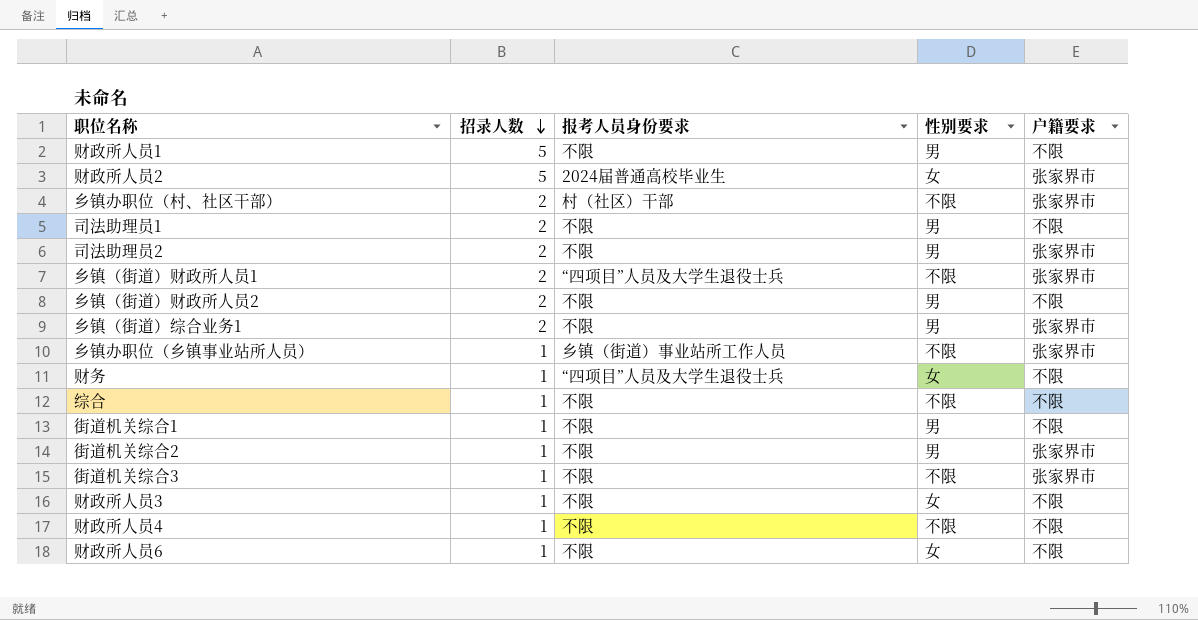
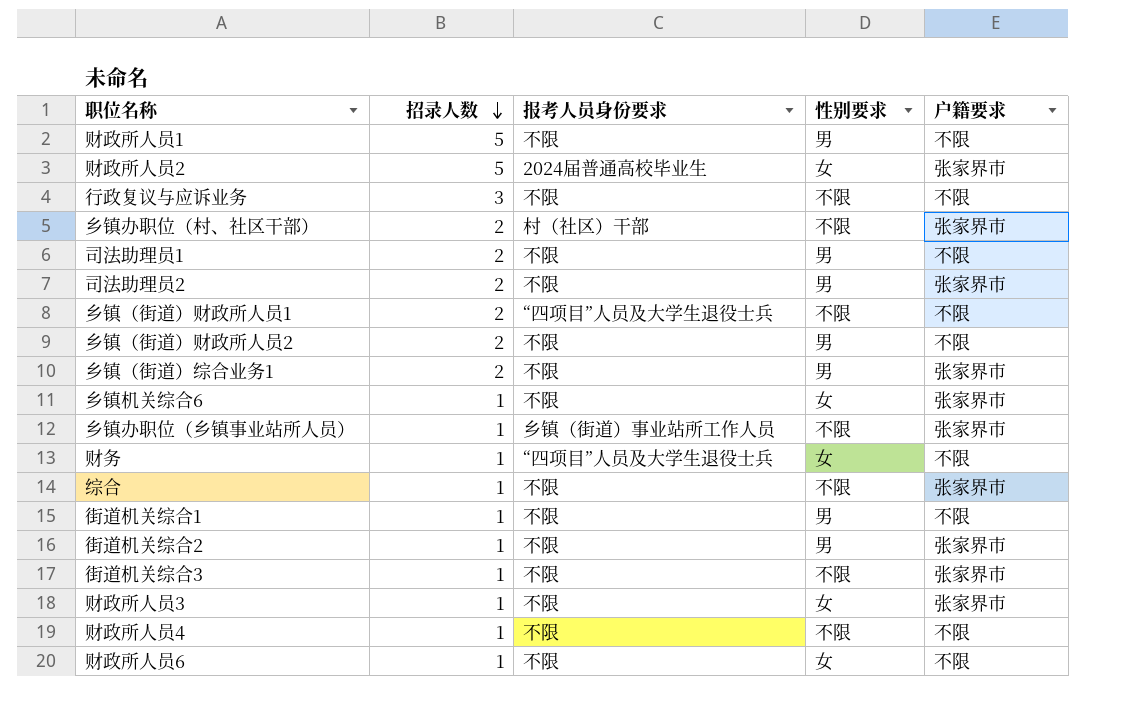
row 行政复议与应诉业务: none -> 3 | 不限 | 不限 | 不限
乡镇（街道）财政所人员1 | 户籍要求: 张家界市 -> 不限
row 乡镇机关综合6: none -> 1 | 不限 | 女 | 张家界市
综合 | 户籍要求: 不限 -> 张家界市
财政所人员3 | 户籍要求: 不限 -> 张家界市

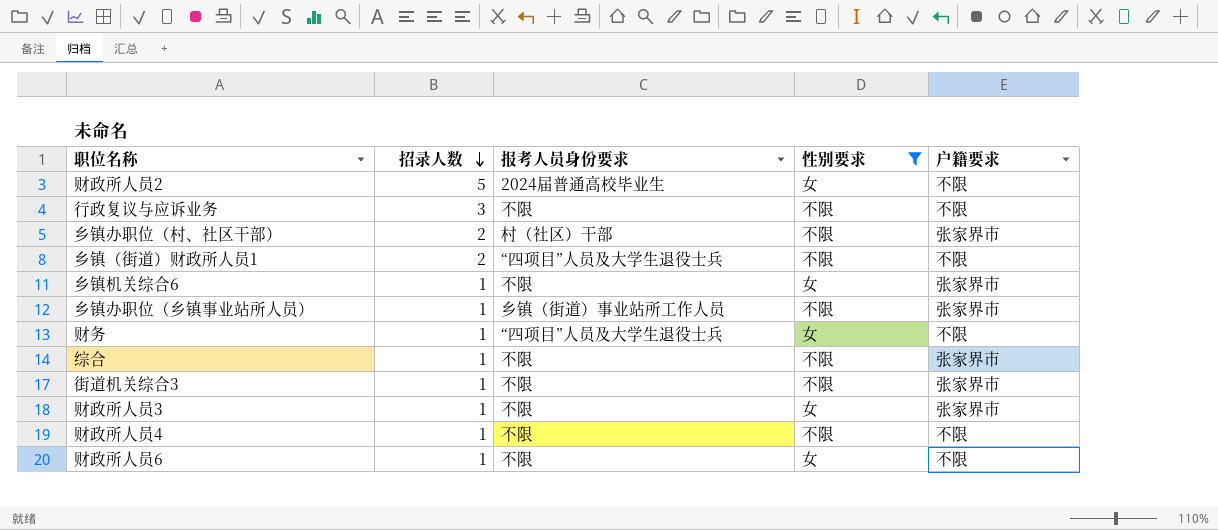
filter: none -> 性别要求 != 男
财政所人员2 | 户籍要求: 张家界市 -> 不限

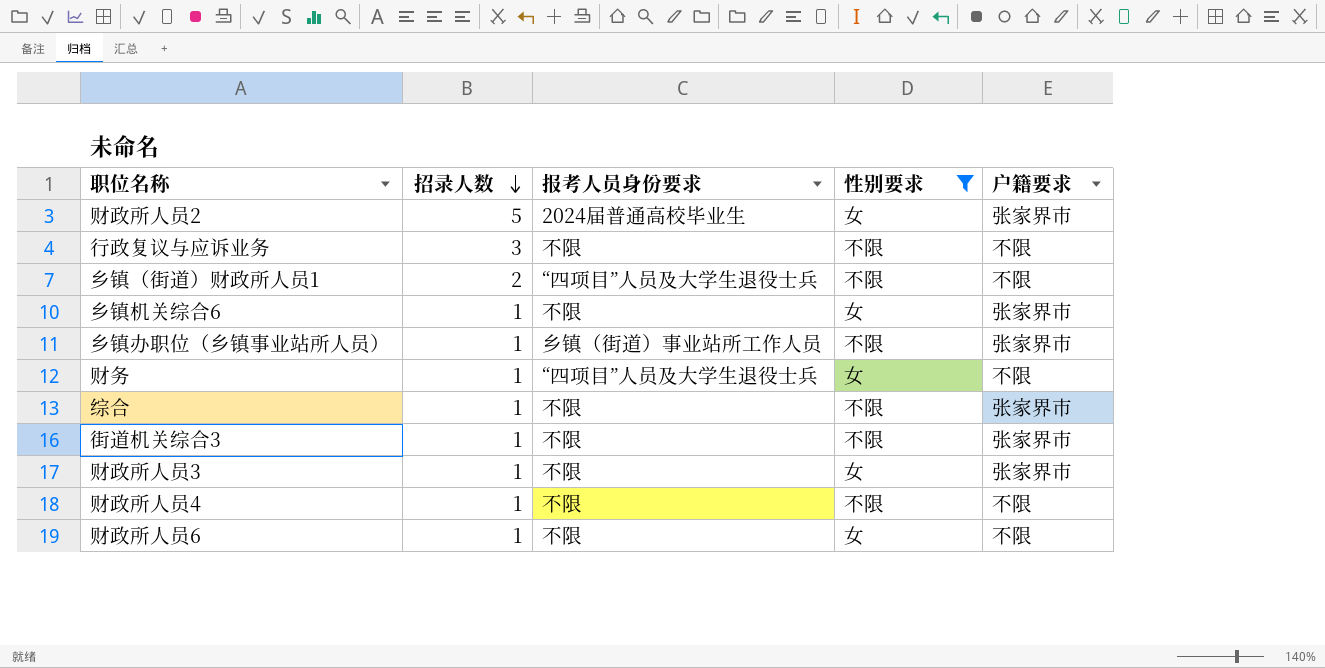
row 乡镇办职位（村、社区干部）: 2 | 村（社区）干部 | 不限 | 张家界市 -> none
财政所人员2 | 户籍要求: 不限 -> 张家界市

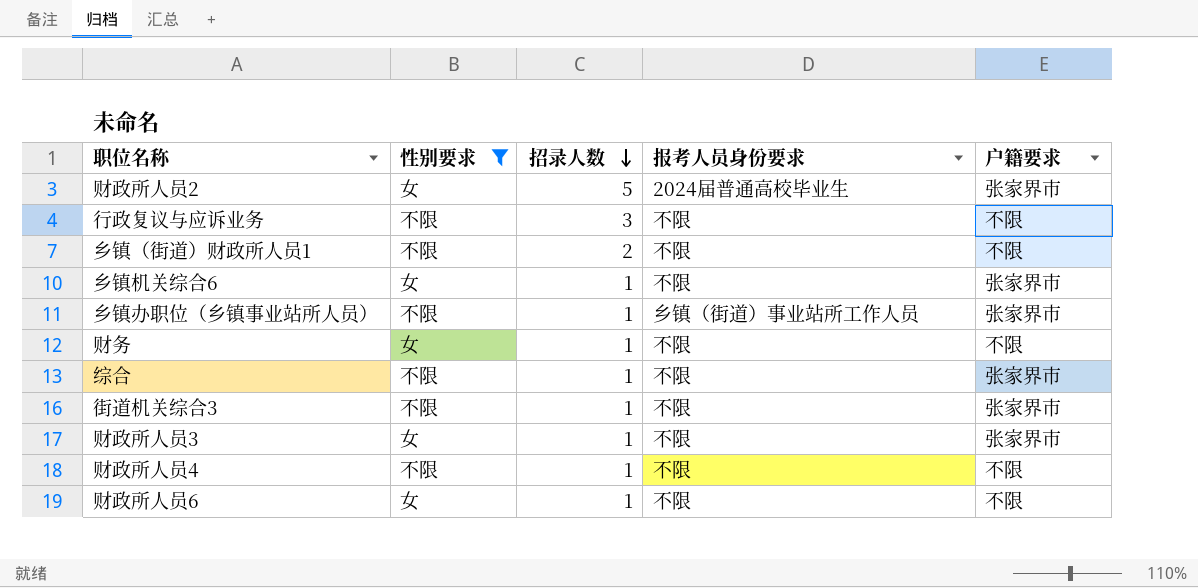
column 性别要求 | position: 4 -> 2
乡镇（街道）财政所人员1 | 报考人员身份要求: “四项目”人员及大学生退役士兵 -> 不限
财务 | 报考人员身份要求: “四项目”人员及大学生退役士兵 -> 不限

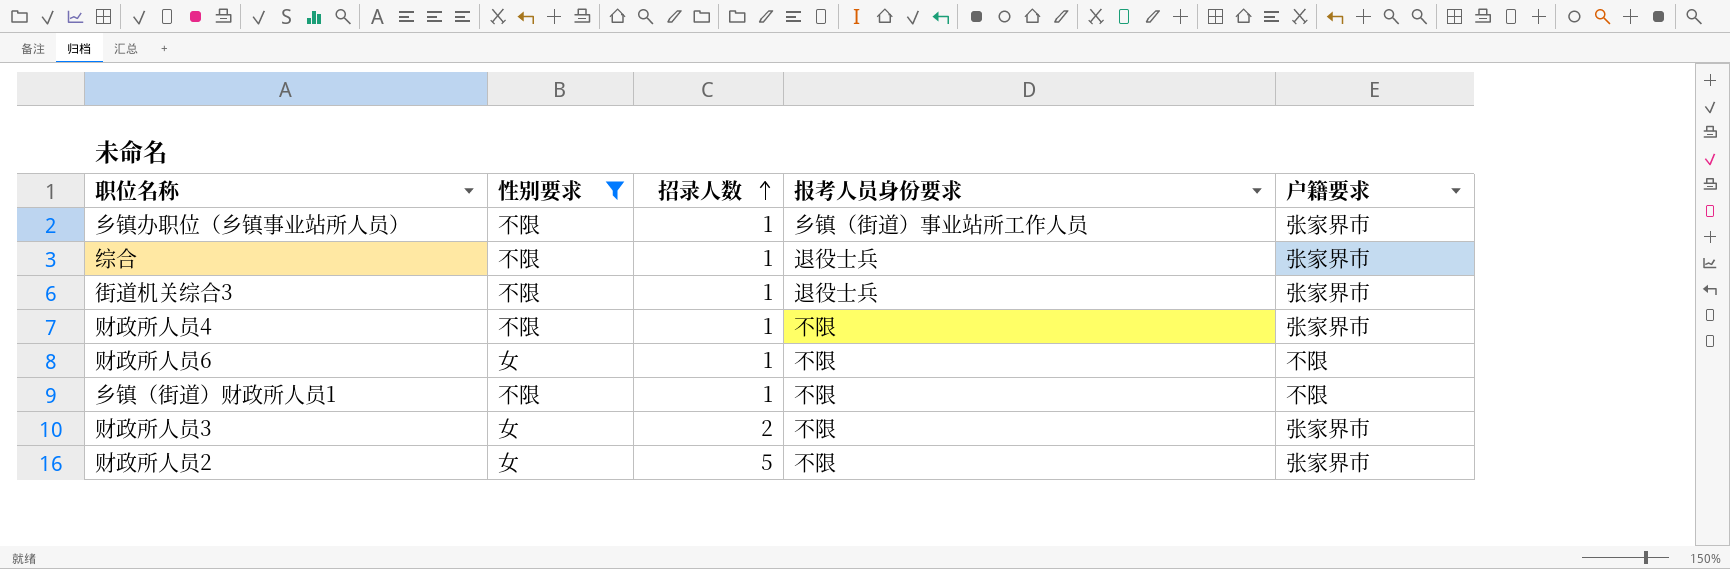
row order: 招录人数 descending -> 招录人数 ascending
row 行政复议与应诉业务: 不限 | 3 | 不限 | 不限 -> none
row 乡镇机关综合6: 女 | 1 | 不限 | 张家界市 -> none
row 财务: 女 | 1 | 不限 | 不限 -> none
综合 | 报考人员身份要求: 不限 -> 退役士兵
街道机关综合3 | 报考人员身份要求: 不限 -> 退役士兵
财政所人员4 | 户籍要求: 不限 -> 张家界市
乡镇（街道）财政所人员1 | 招录人数: 2 -> 1
财政所人员3 | 招录人数: 1 -> 2
财政所人员2 | 报考人员身份要求: 2024届普通高校毕业生 -> 不限

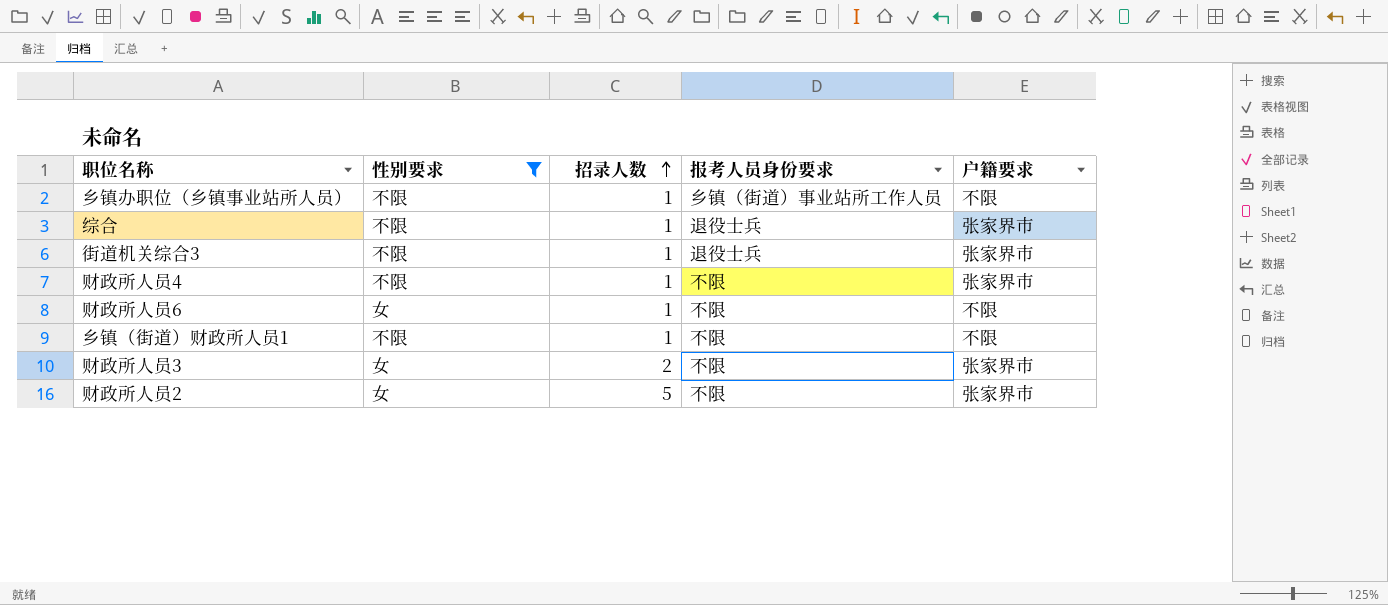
乡镇办职位（乡镇事业站所人员） | 户籍要求: 张家界市 -> 不限

